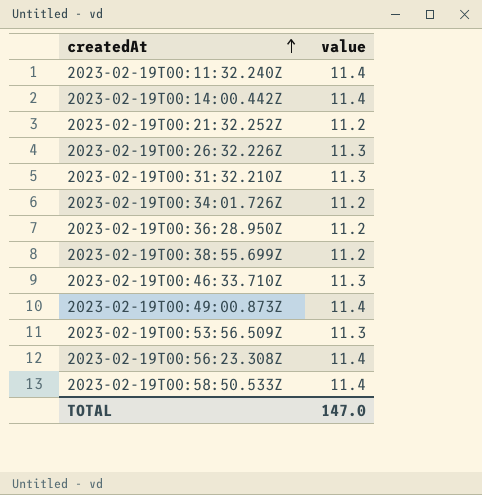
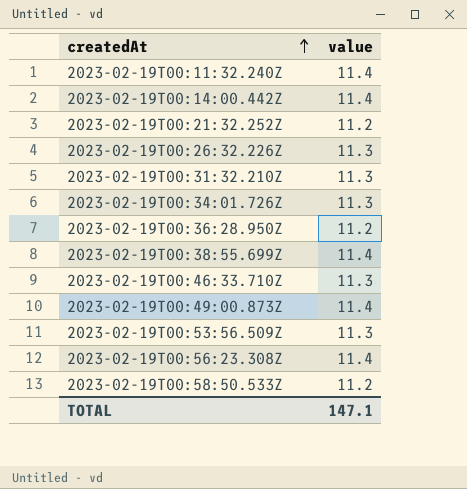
2023-02-19T00:34:01.726Z | value: 11.2 -> 11.3
2023-02-19T00:38:55.699Z | value: 11.2 -> 11.4
2023-02-19T00:58:50.533Z | value: 11.4 -> 11.2
TOTAL | value: 147.0 -> 147.1

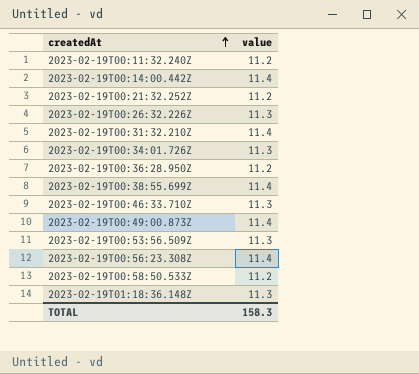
2023-02-19T00:11:32.240Z | value: 11.4 -> 11.2
2023-02-19T00:31:32.210Z | value: 11.3 -> 11.4
row 2023-02-19T01:18:36.148Z: none -> 11.3
TOTAL | value: 147.1 -> 158.3

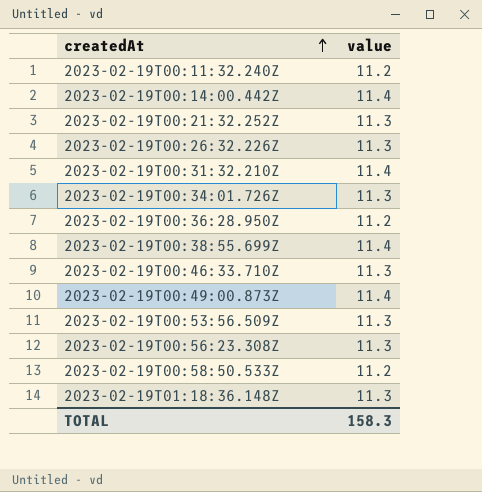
2023-02-19T00:21:32.252Z | value: 11.2 -> 11.3
2023-02-19T00:56:23.308Z | value: 11.4 -> 11.3

